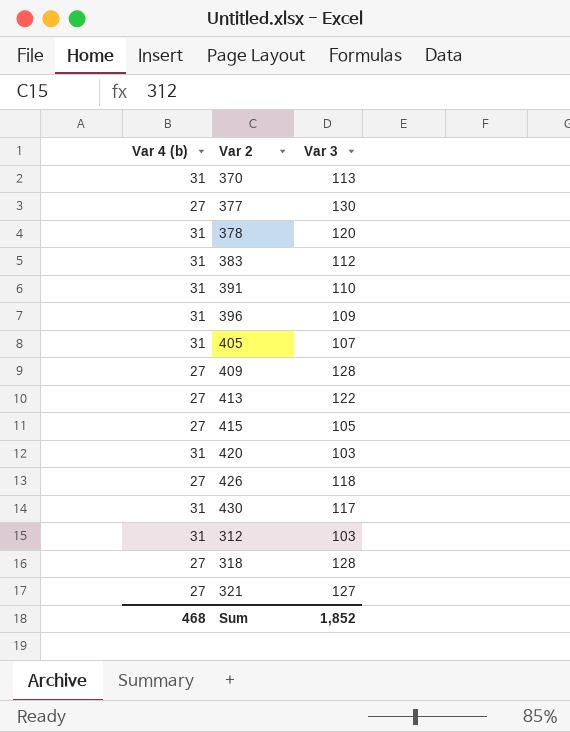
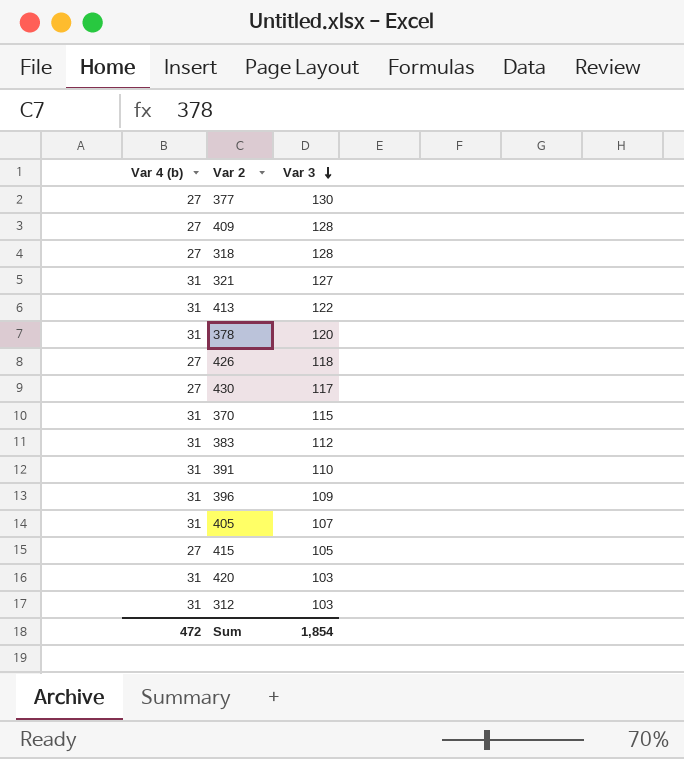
row order: none -> Var 3 descending
321 | Var 4 (b): 27 -> 31
413 | Var 4 (b): 27 -> 31
430 | Var 4 (b): 31 -> 27
370 | Var 3: 113 -> 115
Sum | Var 4 (b): 468 -> 472
Sum | Var 3: 1,852 -> 1,854

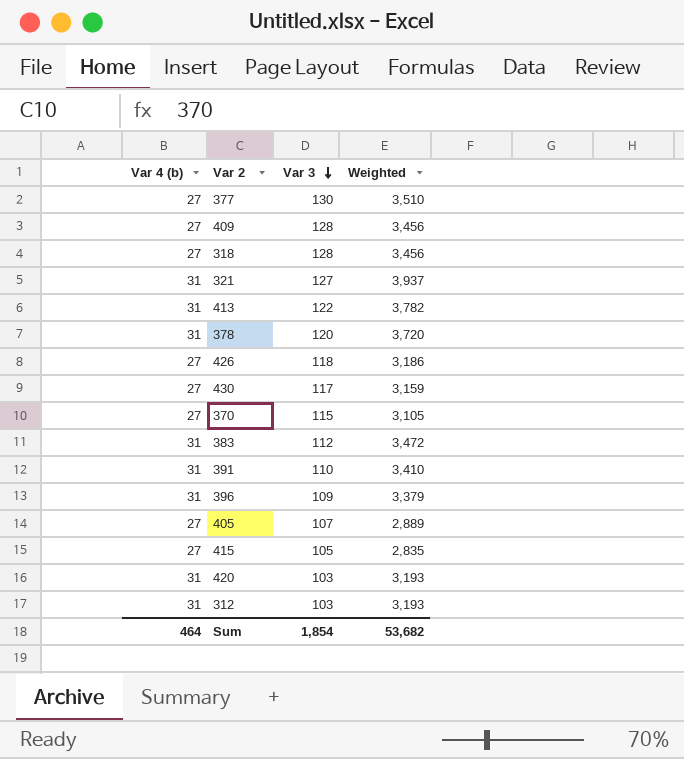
column Weighted | formula: none -> [Var 4 (b)] * [Var 3]
370 | Var 4 (b): 31 -> 27
405 | Var 4 (b): 31 -> 27
Sum | Var 4 (b): 472 -> 464

